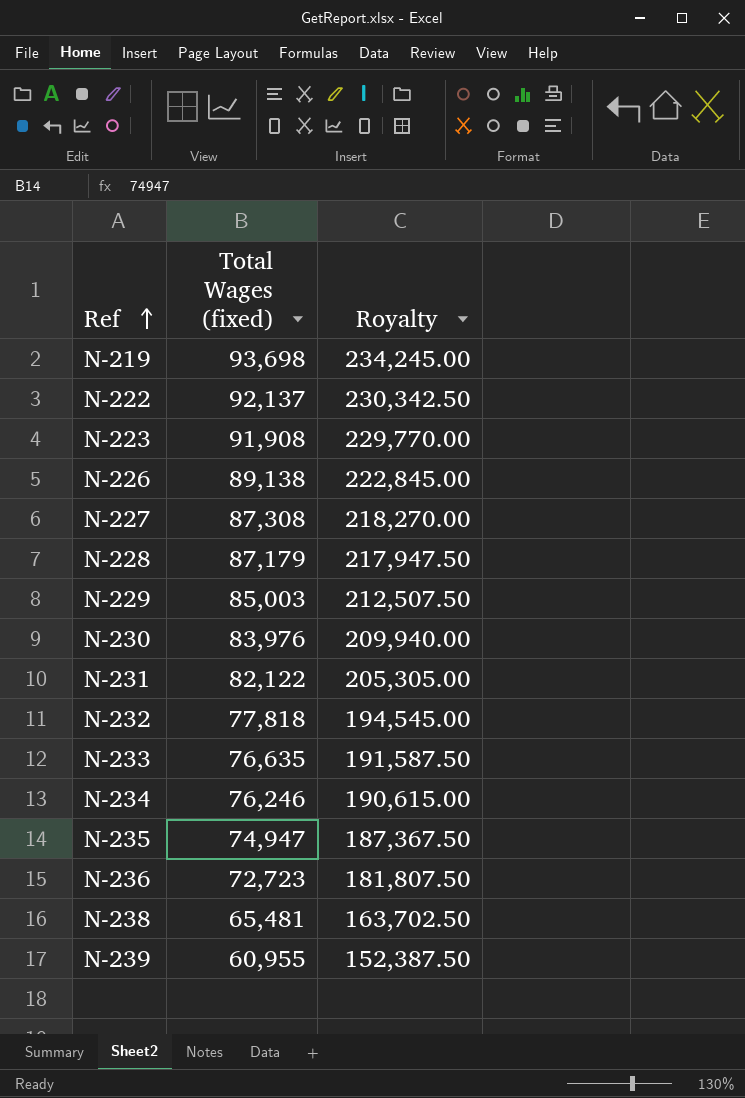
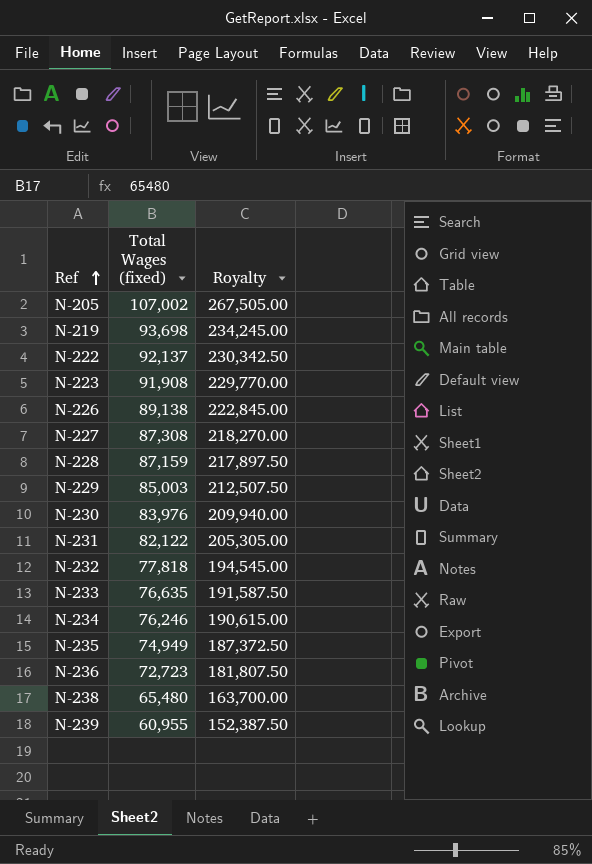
row N-205: none -> 107,002 | 267,505.00
N-228 | Total Wages (fixed): 87,179 -> 87,159
N-228 | Royalty: 217,947.50 -> 217,897.50
N-235 | Total Wages (fixed): 74,947 -> 74,949
N-235 | Royalty: 187,367.50 -> 187,372.50
N-238 | Total Wages (fixed): 65,481 -> 65,480
N-238 | Royalty: 163,702.50 -> 163,700.00

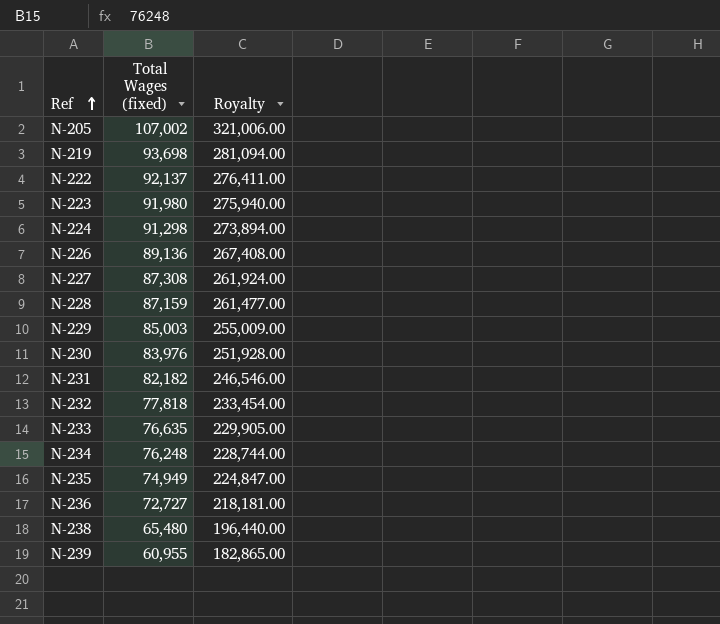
column Royalty | formula: [Total Wages (fixed)] * 2.5 -> [Total Wages (fixed)] * 3
N-223 | Total Wages (fixed): 91,908 -> 91,980
row N-224: none -> 91,298 | 273,894.00
N-226 | Total Wages (fixed): 89,138 -> 89,136
N-231 | Total Wages (fixed): 82,122 -> 82,182
N-234 | Total Wages (fixed): 76,246 -> 76,248
N-236 | Total Wages (fixed): 72,723 -> 72,727

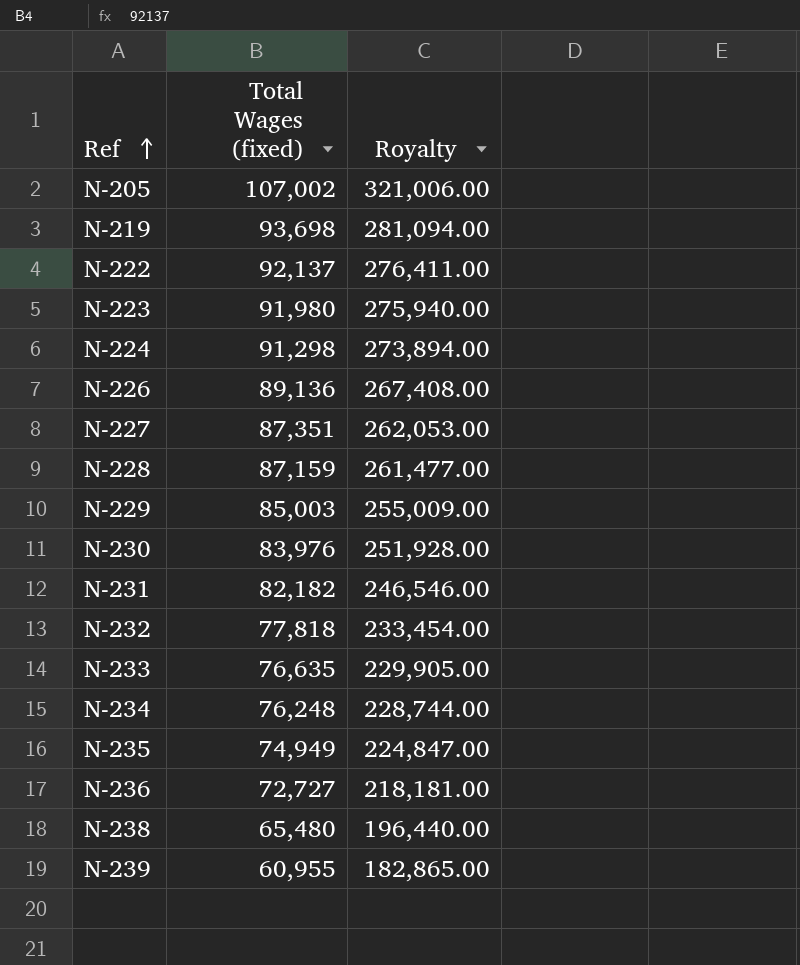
N-227 | Total Wages (fixed): 87,308 -> 87,351
N-227 | Royalty: 261,924.00 -> 262,053.00

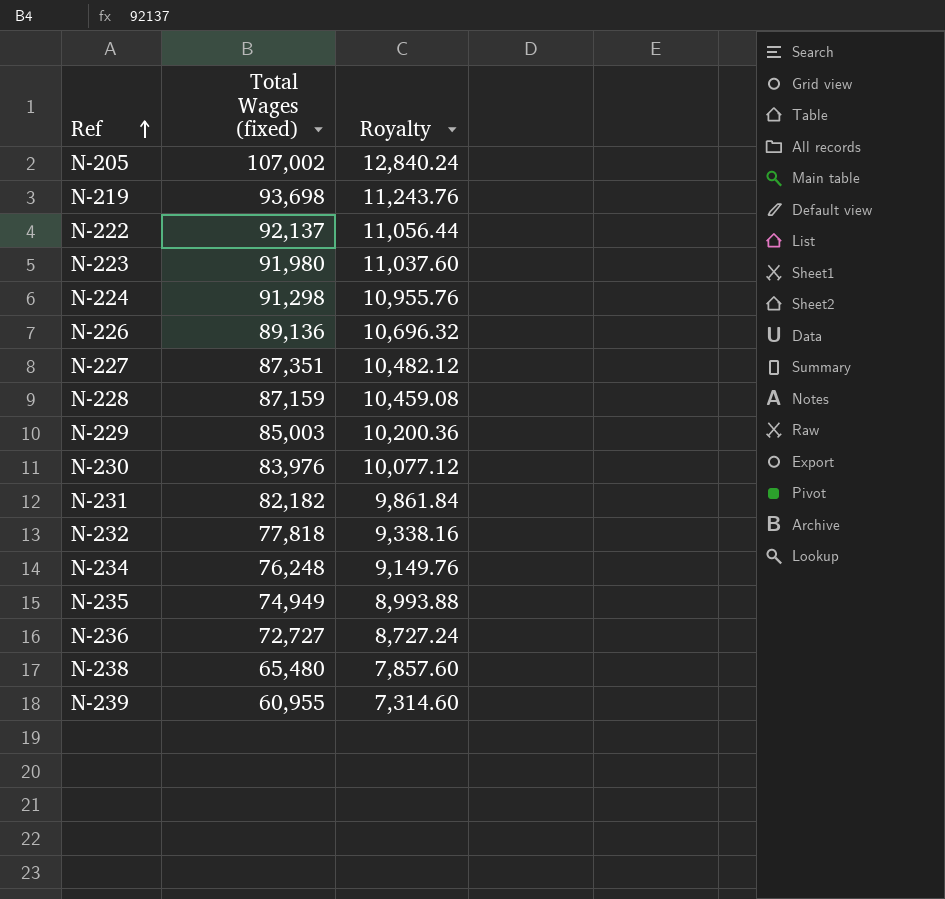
column Royalty | formula: [Total Wages (fixed)] * 3 -> [Total Wages (fixed)] * 0.12
row N-233: 76,635 | 229,905.00 -> none

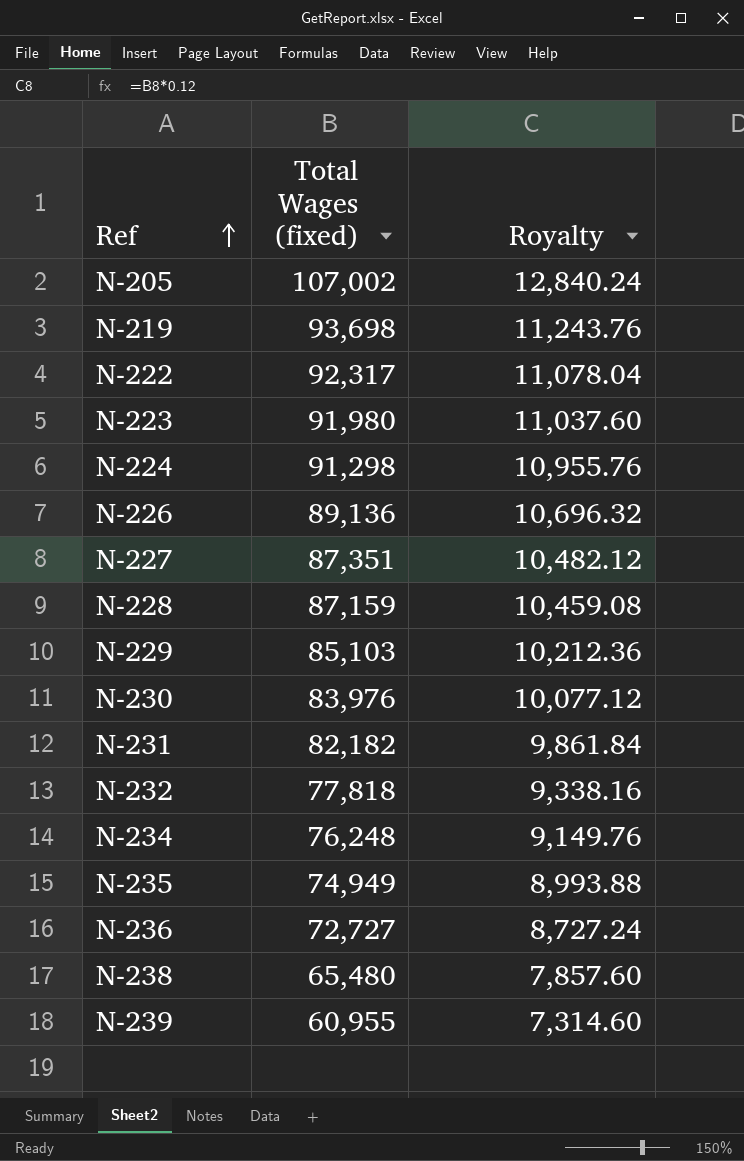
N-222 | Total Wages (fixed): 92,137 -> 92,317
N-222 | Royalty: 11,056.44 -> 11,078.04
N-229 | Total Wages (fixed): 85,003 -> 85,103
N-229 | Royalty: 10,200.36 -> 10,212.36

